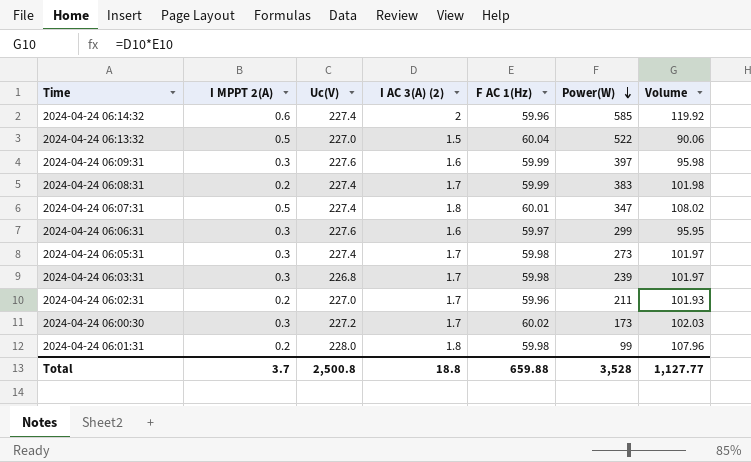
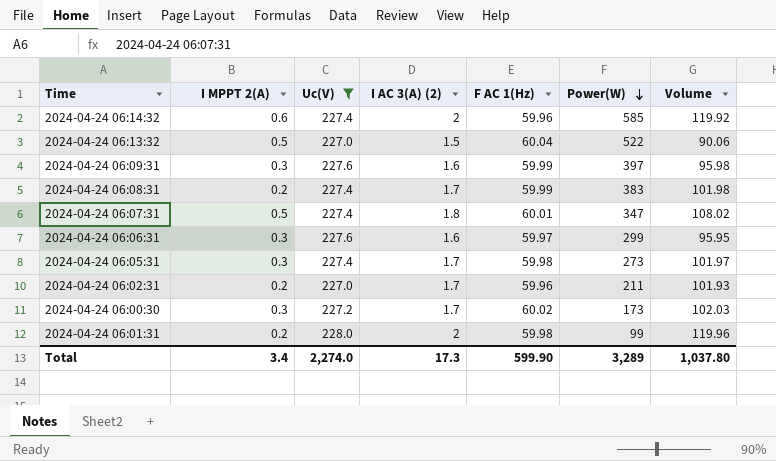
filter: none -> Uc(V) != 226.8
2024-04-24 06:01:31 | I AC 3(A) (2): 1.8 -> 2
2024-04-24 06:01:31 | Volume: 107.96 -> 119.96
Total | I MPPT 2(A): 3.7 -> 3.4
Total | Uc(V): 2,500.8 -> 2,274.0
Total | I AC 3(A) (2): 18.8 -> 17.3
Total | F AC 1(Hz): 659.88 -> 599.90
Total | Power(W): 3,528 -> 3,289
Total | Volume: 1,127.77 -> 1,037.80

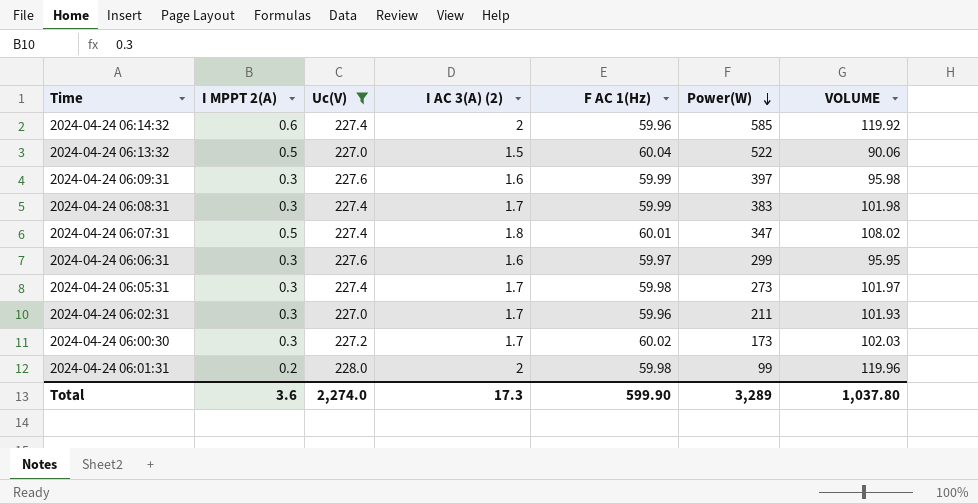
column name: Volume -> VOLUME
2024-04-24 06:08:31 | I MPPT 2(A): 0.2 -> 0.3
2024-04-24 06:02:31 | I MPPT 2(A): 0.2 -> 0.3
Total | I MPPT 2(A): 3.4 -> 3.6

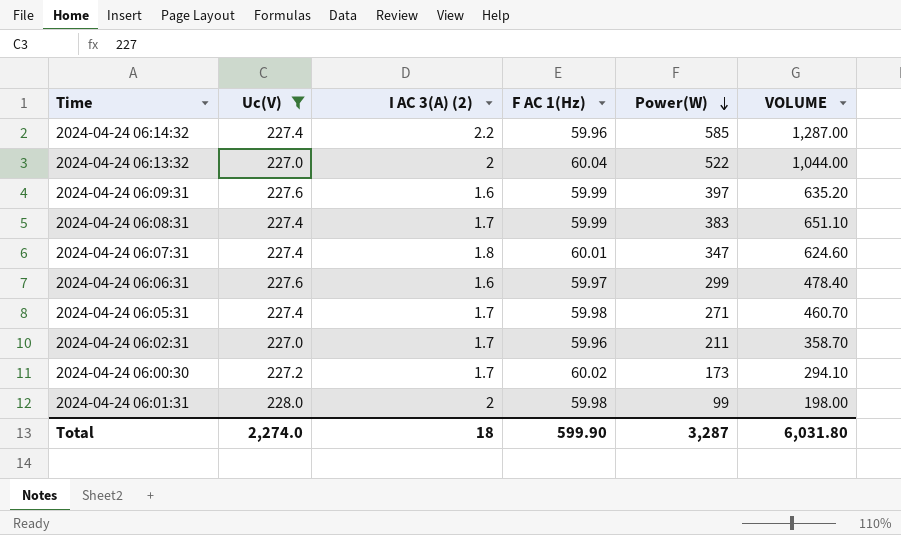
column I MPPT 2(A) | position: 2 -> none
column VOLUME | formula: [I AC 3(A) (2)] * [F AC 1(Hz)] -> [I AC 3(A) (2)] * [Power(W)]
2024-04-24 06:14:32 | I AC 3(A) (2): 2 -> 2.2
2024-04-24 06:13:32 | I AC 3(A) (2): 1.5 -> 2
2024-04-24 06:05:31 | Power(W): 273 -> 271
Total | I AC 3(A) (2): 17.3 -> 18
Total | Power(W): 3,289 -> 3,287
Total | VOLUME: 1,037.80 -> 6,031.80

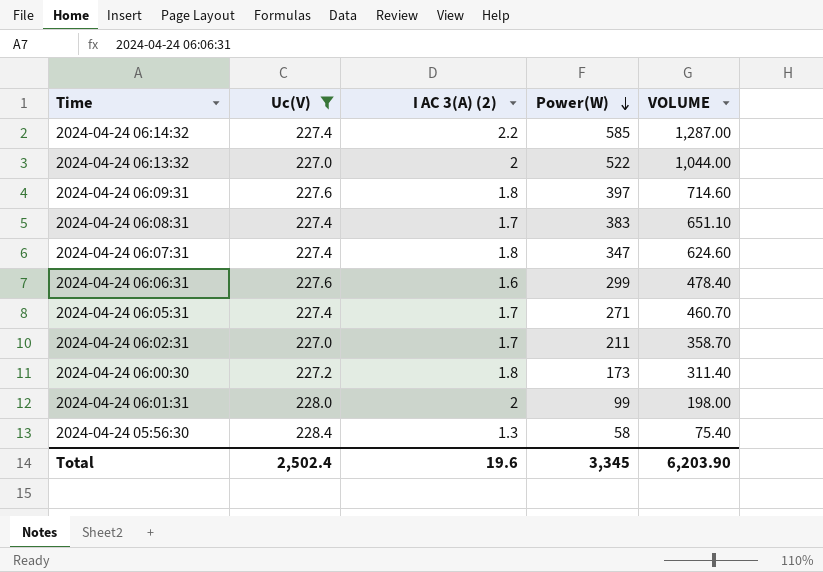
column F AC 1(Hz) | position: 4 -> none
2024-04-24 06:09:31 | I AC 3(A) (2): 1.6 -> 1.8
2024-04-24 06:09:31 | VOLUME: 635.20 -> 714.60
2024-04-24 06:00:30 | I AC 3(A) (2): 1.7 -> 1.8
2024-04-24 06:00:30 | VOLUME: 294.10 -> 311.40
row 2024-04-24 05:56:30: none -> 228.4 | 1.3 | 58 | 75.40
Total | Uc(V): 2,274.0 -> 2,502.4
Total | I AC 3(A) (2): 18 -> 19.6
Total | Power(W): 3,287 -> 3,345
Total | VOLUME: 6,031.80 -> 6,203.90

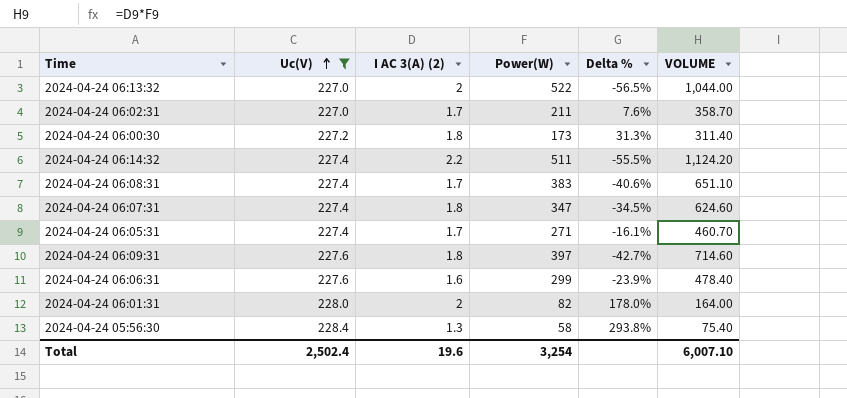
row order: Power(W) descending -> Uc(V) ascending
column Delta % | formula: none -> ([Uc(V)] - [Power(W)]) / [Power(W)]
2024-04-24 06:14:32 | Power(W): 585 -> 511
2024-04-24 06:14:32 | VOLUME: 1,287.00 -> 1,124.20
2024-04-24 06:01:31 | Power(W): 99 -> 82
2024-04-24 06:01:31 | VOLUME: 198.00 -> 164.00
Total | Power(W): 3,345 -> 3,254
Total | VOLUME: 6,203.90 -> 6,007.10

